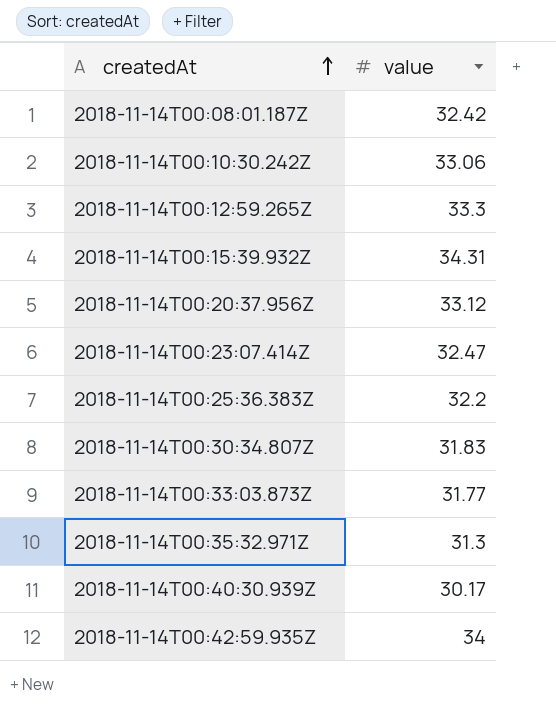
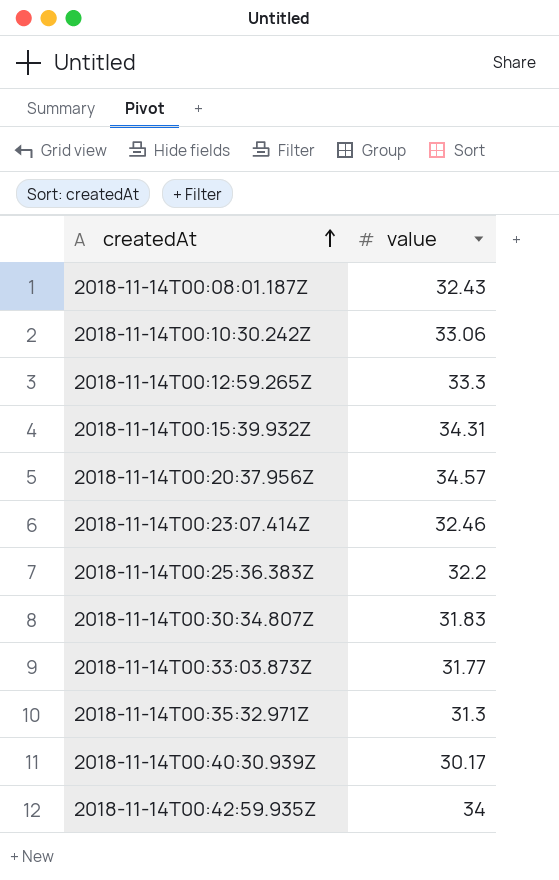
2018-11-14T00:08:01.187Z | value: 32.42 -> 32.43
2018-11-14T00:20:37.956Z | value: 33.12 -> 34.57
2018-11-14T00:23:07.414Z | value: 32.47 -> 32.46

